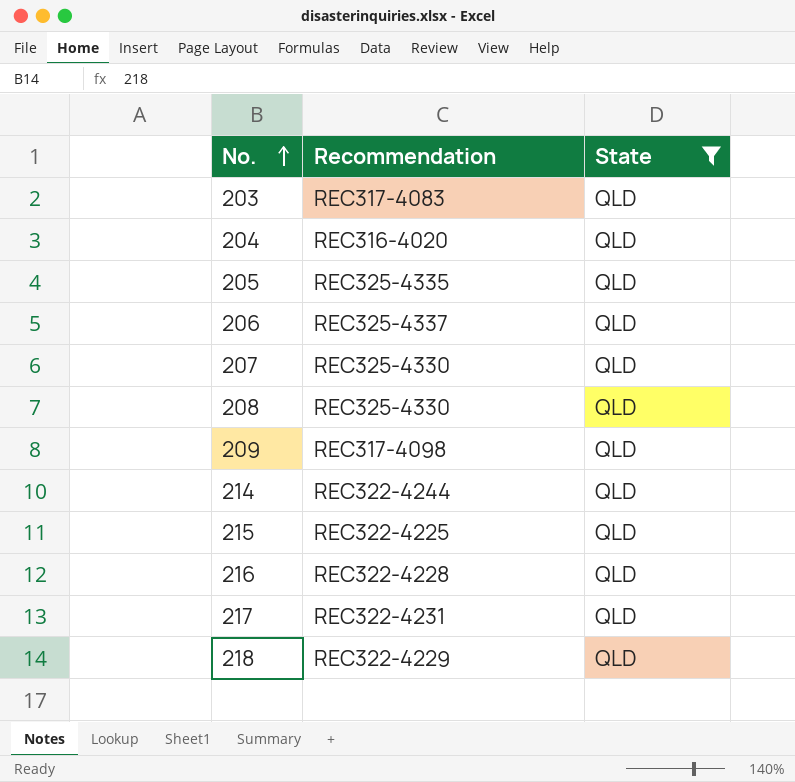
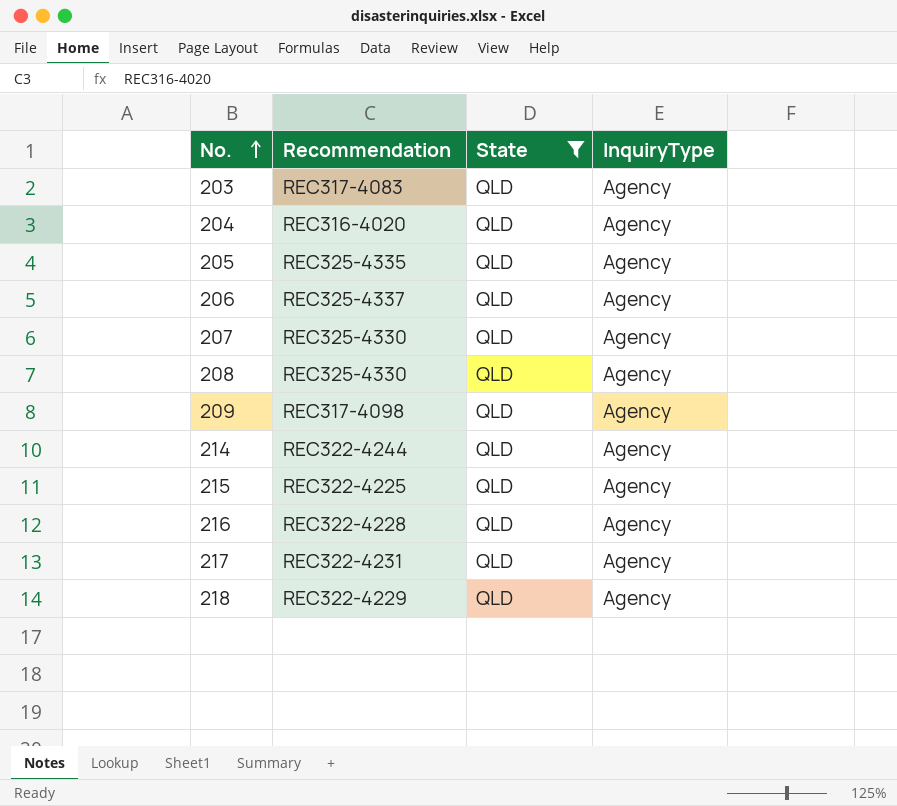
column InquiryType | position: none -> 4

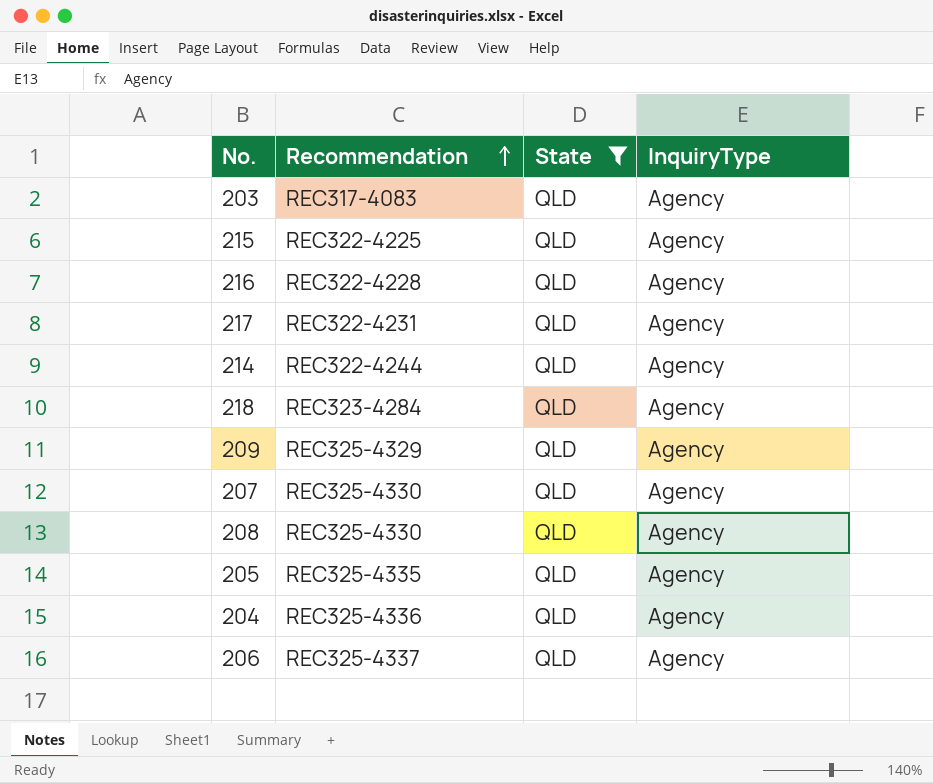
row order: No. ascending -> Recommendation ascending
218 | Recommendation: REC322-4229 -> REC323-4284
209 | Recommendation: REC317-4098 -> REC325-4329
204 | Recommendation: REC316-4020 -> REC325-4336

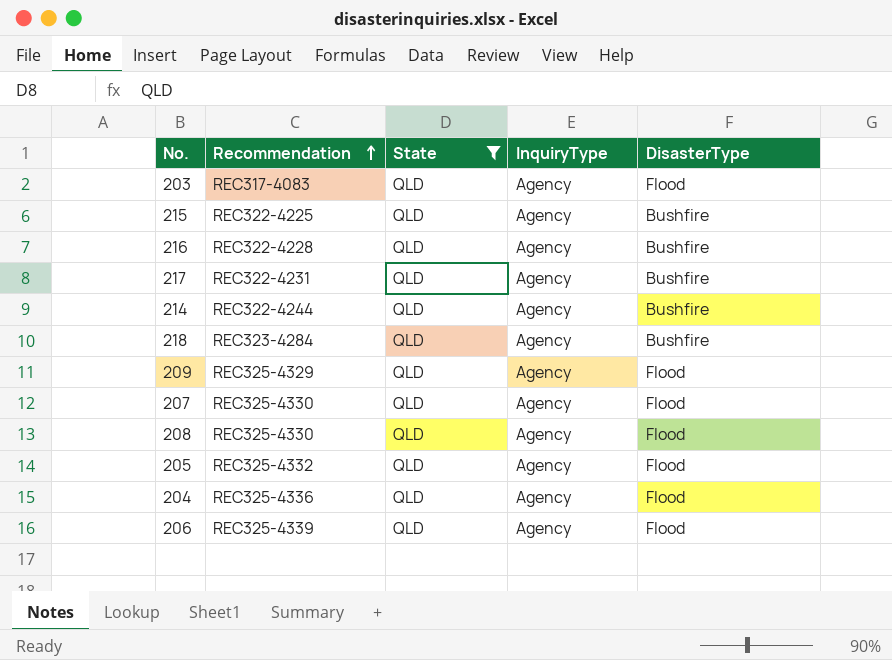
column DisasterType | position: none -> 5
205 | Recommendation: REC325-4335 -> REC325-4332
206 | Recommendation: REC325-4337 -> REC325-4339

